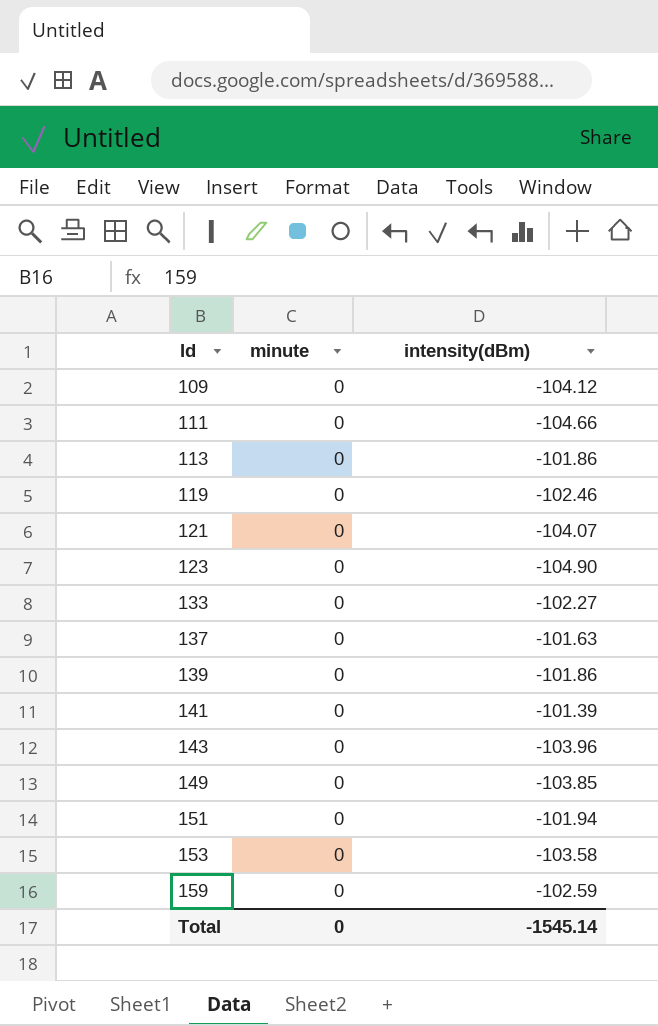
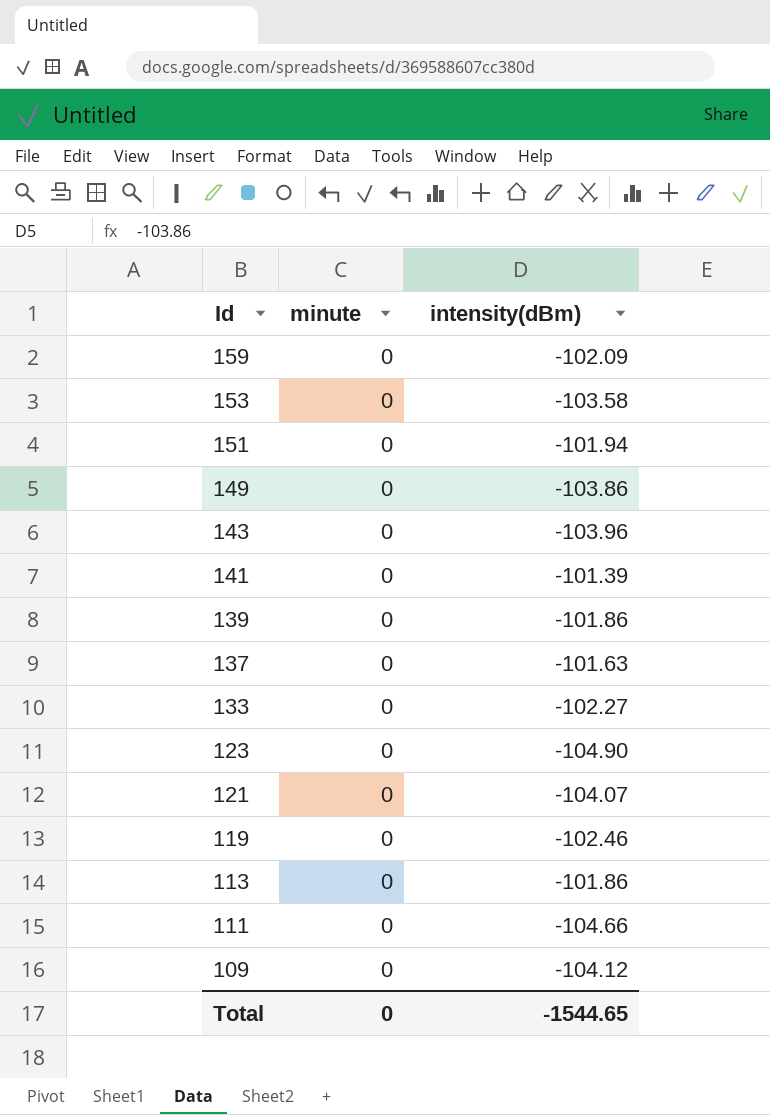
row order: Id ascending -> Id descending
159 | intensity(dBm): -102.59 -> -102.09
149 | intensity(dBm): -103.85 -> -103.86
Total | intensity(dBm): -1545.14 -> -1544.65

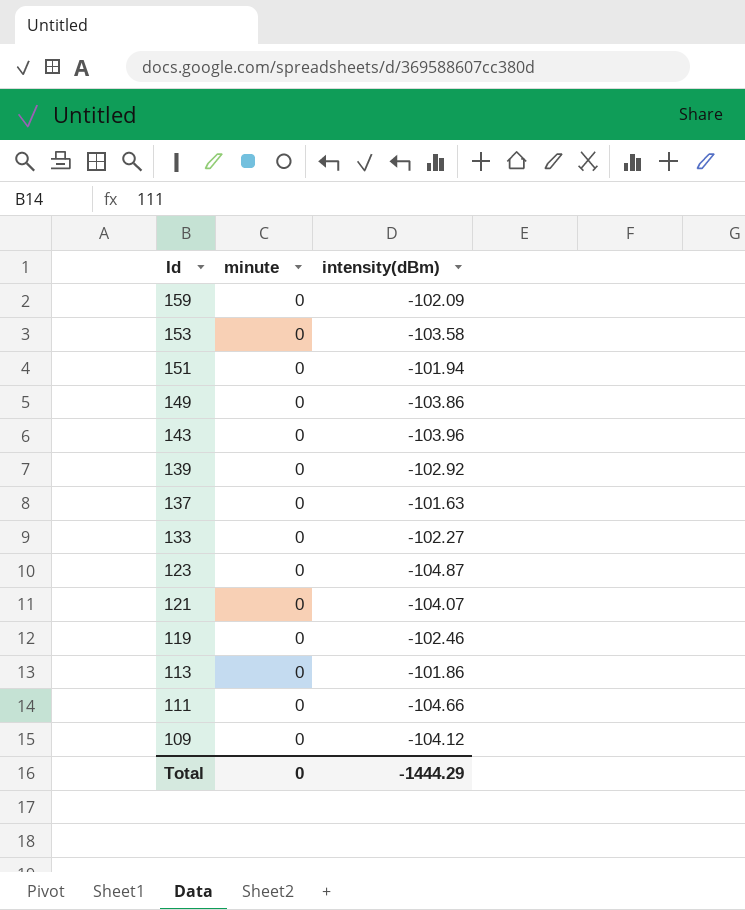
row 141: 0 | -101.39 -> none
139 | intensity(dBm): -101.86 -> -102.92
123 | intensity(dBm): -104.90 -> -104.87
Total | intensity(dBm): -1544.65 -> -1444.29

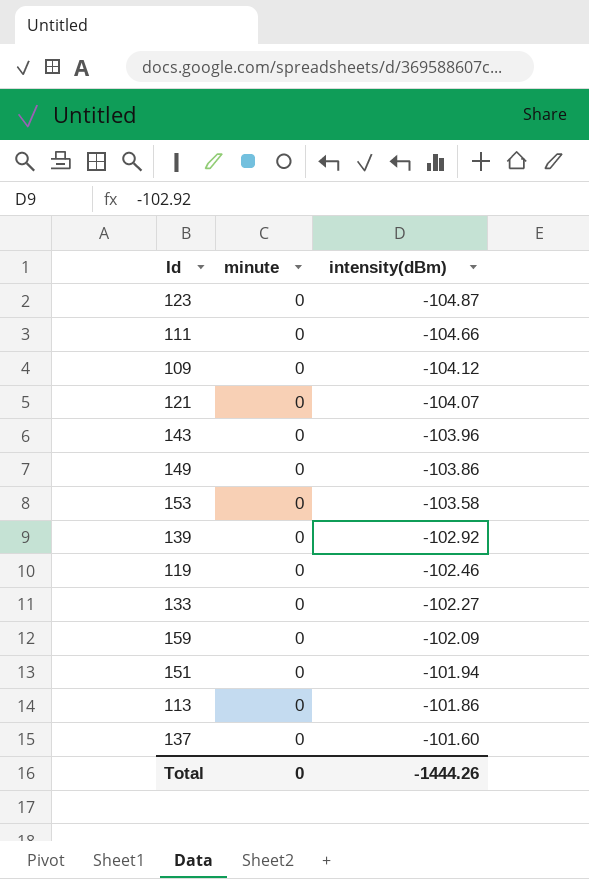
row order: Id descending -> intensity(dBm) ascending
137 | intensity(dBm): -101.63 -> -101.60
Total | intensity(dBm): -1444.29 -> -1444.26

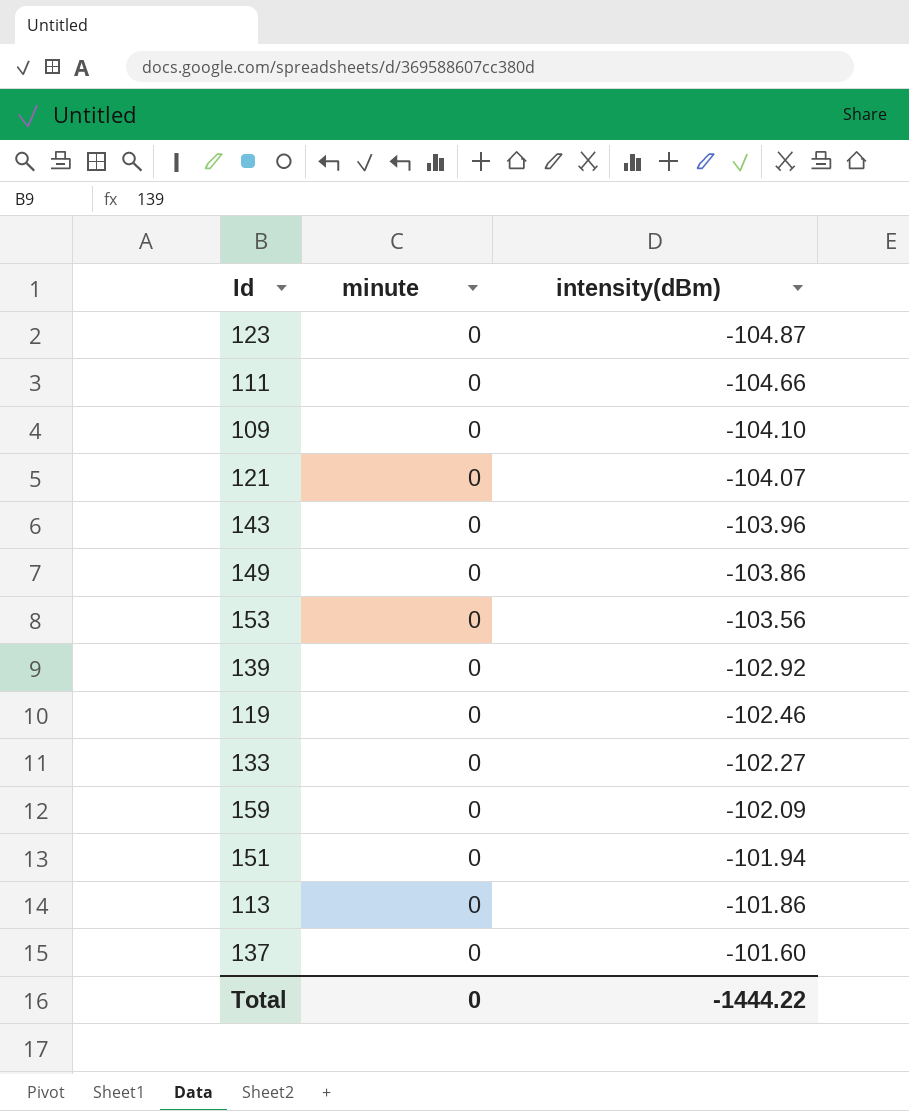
109 | intensity(dBm): -104.12 -> -104.10
153 | intensity(dBm): -103.58 -> -103.56
Total | intensity(dBm): -1444.26 -> -1444.22

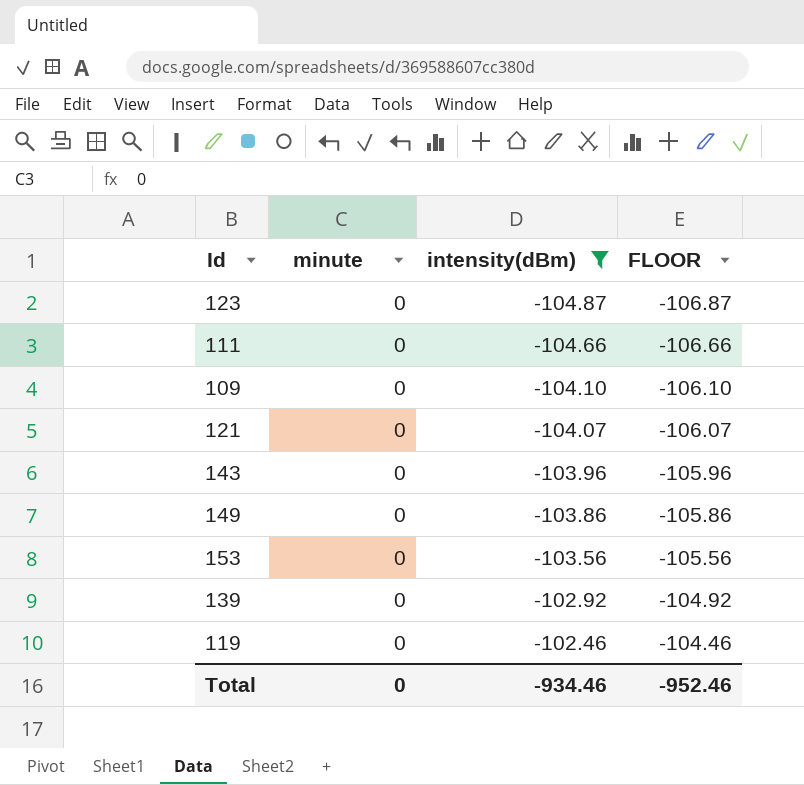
filter: none -> intensity(dBm) <= -102.46
column FLOOR | formula: none -> [intensity(dBm)] - 2
Total | intensity(dBm): -1444.22 -> -934.46

